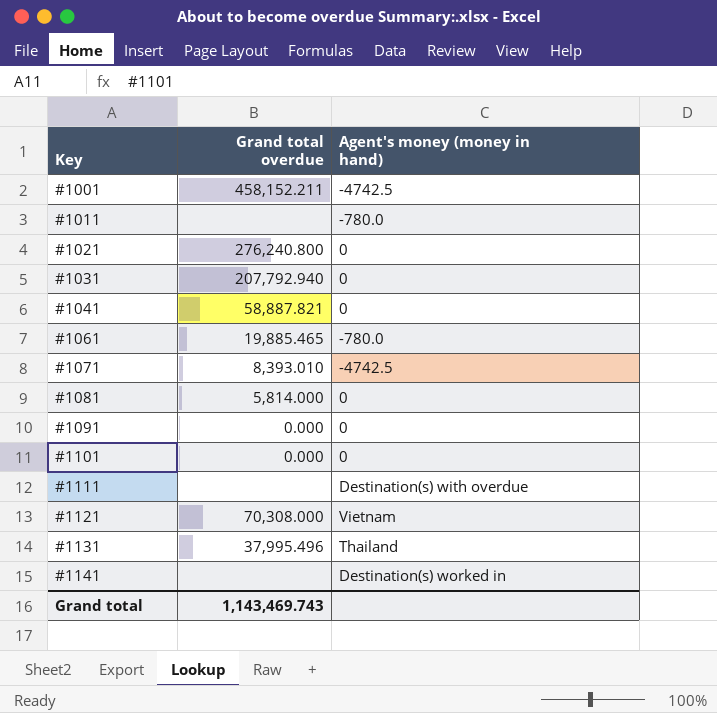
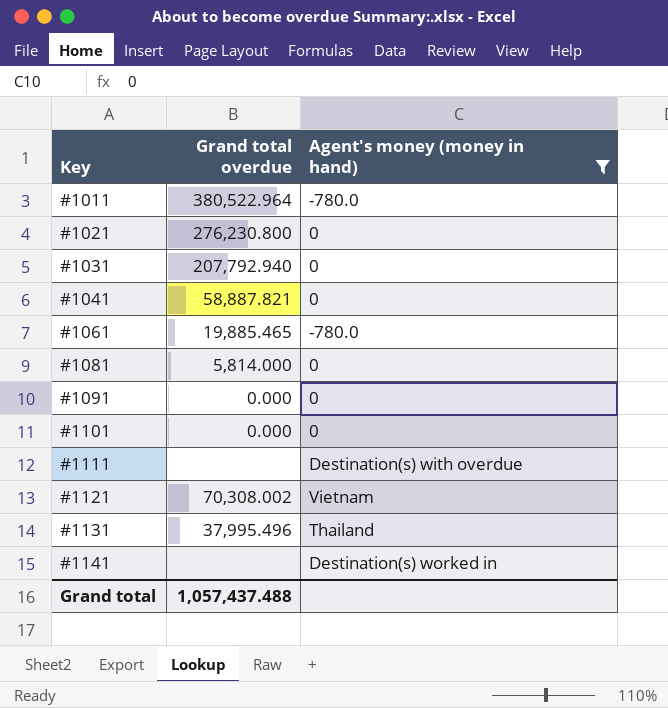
filter: none -> Agent's money (money in hand) != -4742.5
#1011 | Grand total overdue: none -> 380,522.964
#1021 | Grand total overdue: 276,240.800 -> 276,230.800
#1121 | Grand total overdue: 70,308.000 -> 70,308.002
Grand total | Grand total overdue: 1,143,469.743 -> 1,057,437.488

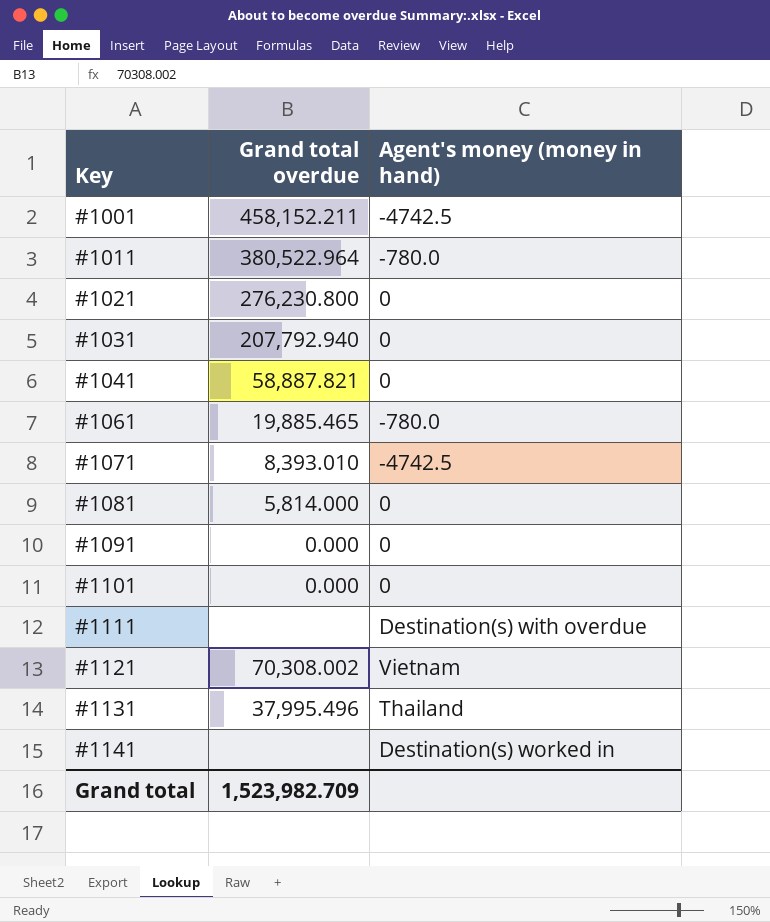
filter: Agent's money (money in hand) != -4742.5 -> none
Grand total | Grand total overdue: 1,057,437.488 -> 1,523,982.709

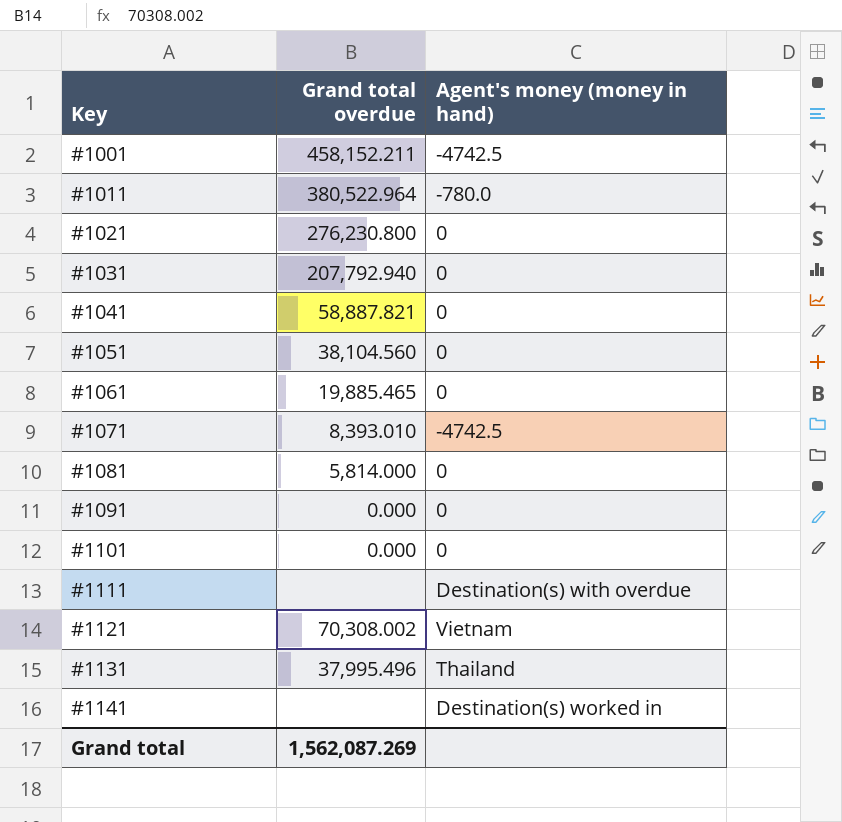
row #1051: none -> 38,104.560 | 0
#1061 | Agent's money (money in hand): -780.0 -> 0
Grand total | Grand total overdue: 1,523,982.709 -> 1,562,087.269

